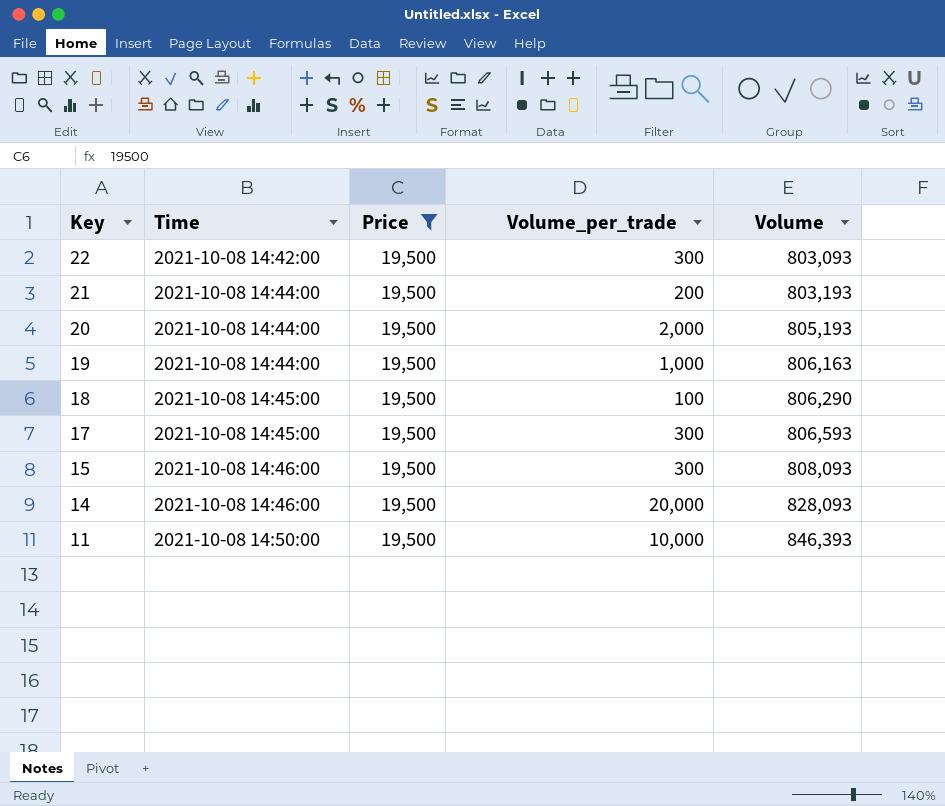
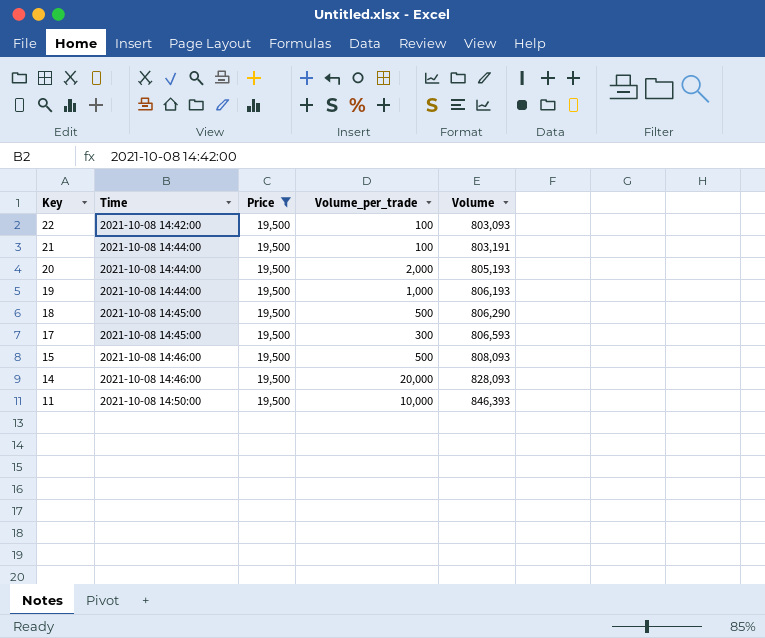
22 | Volume_per_trade: 300 -> 100
21 | Volume_per_trade: 200 -> 100
21 | Volume: 803,193 -> 803,191
19 | Volume: 806,163 -> 806,193
18 | Volume_per_trade: 100 -> 500
15 | Volume_per_trade: 300 -> 500

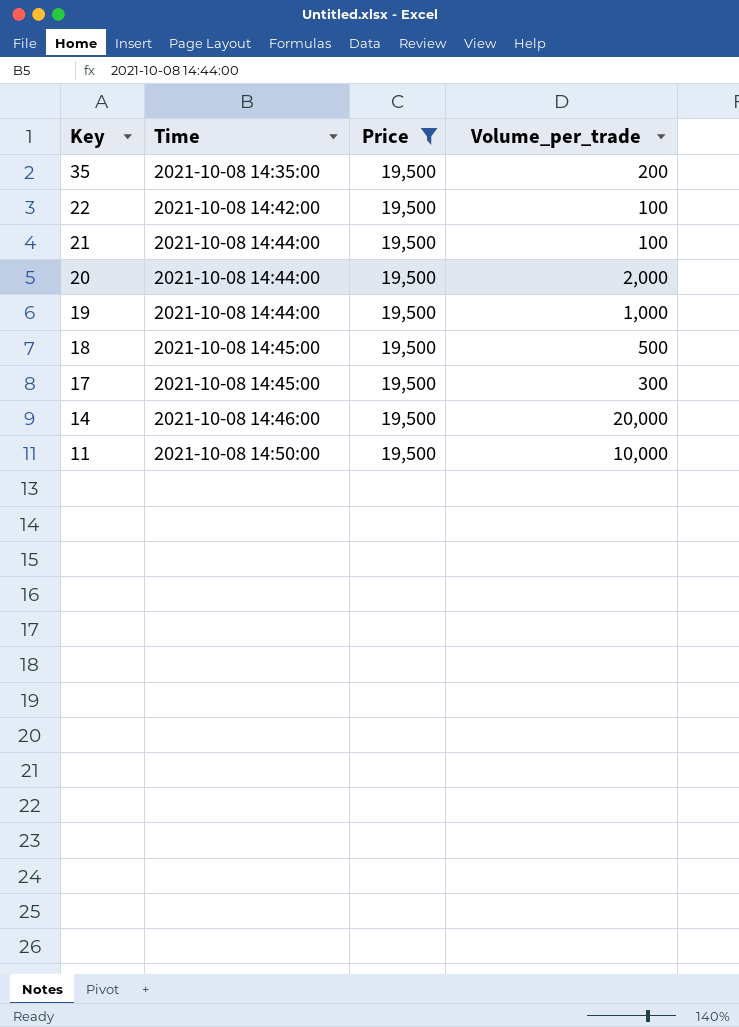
column Volume | position: 5 -> none
row 15: 2021-10-08 14:46:00 | 19,500 | 500 | 808,093 -> none
row 35: none -> 2021-10-08 14:35:00 | 19,500 | 200

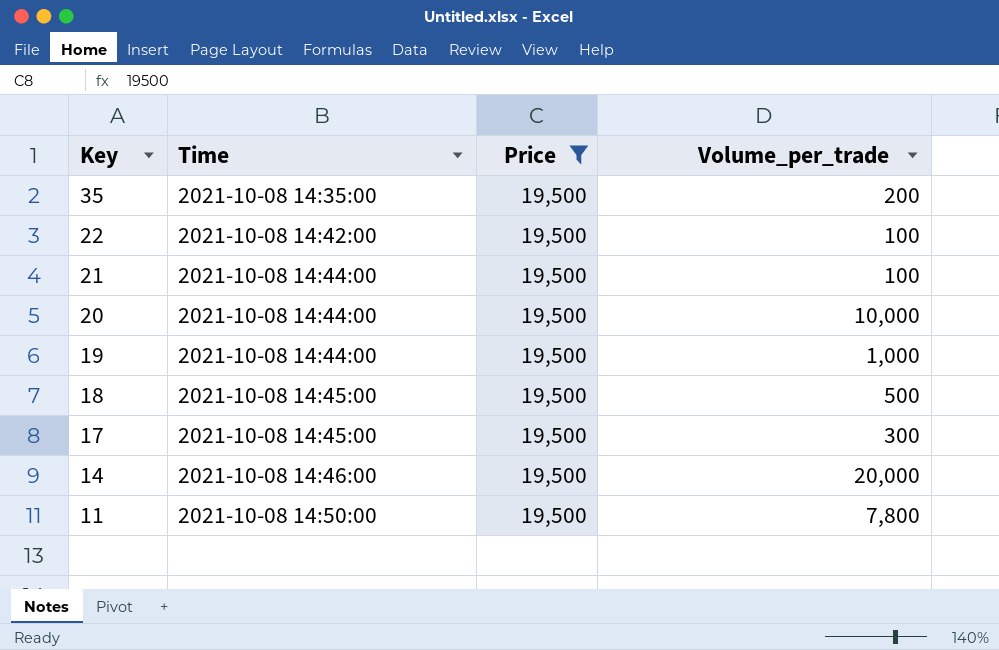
20 | Volume_per_trade: 2,000 -> 10,000
11 | Volume_per_trade: 10,000 -> 7,800

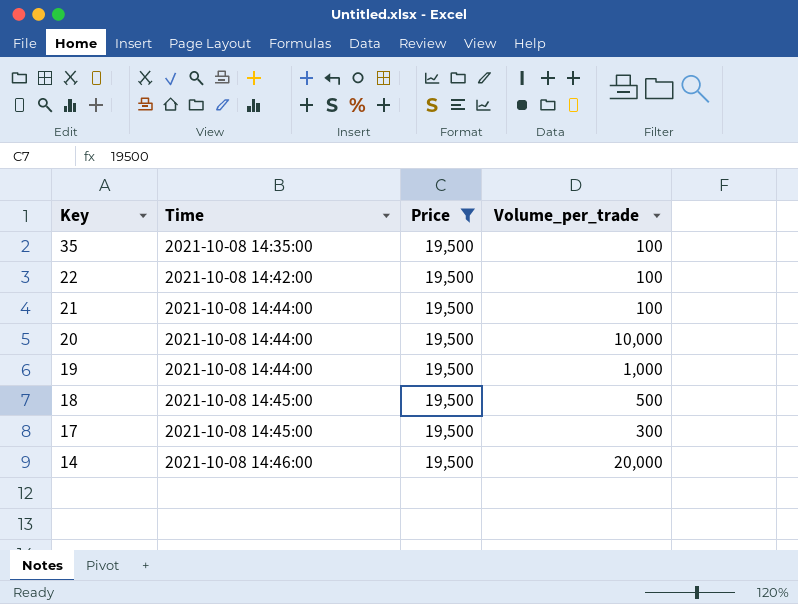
row 11: 2021-10-08 14:50:00 | 19,500 | 7,800 -> none
35 | Volume_per_trade: 200 -> 100

